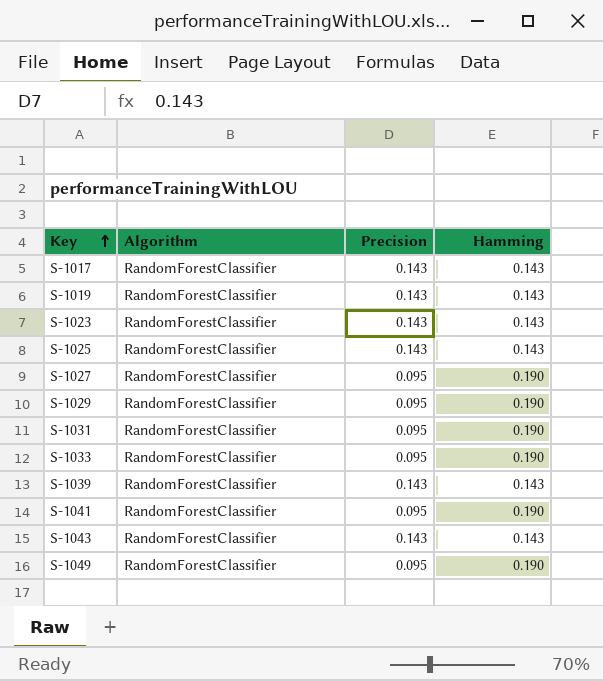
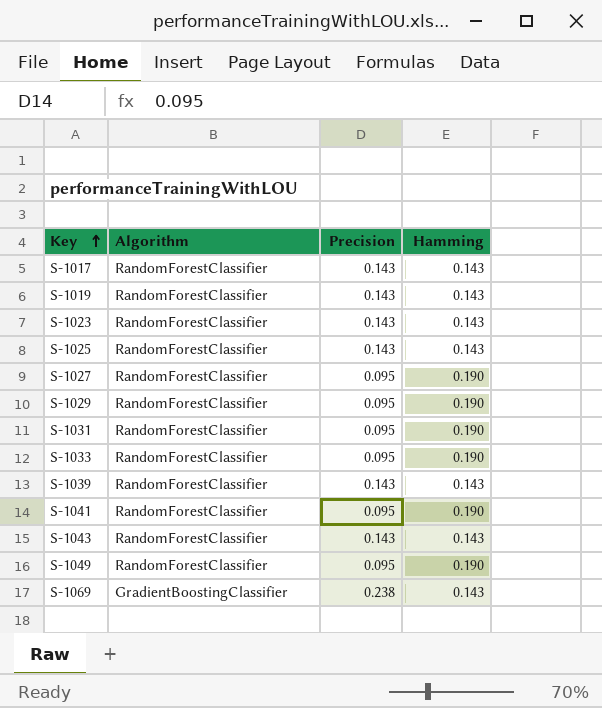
row S-1069: none -> GradientBoostingClassifier | 0.238 | 0.143

